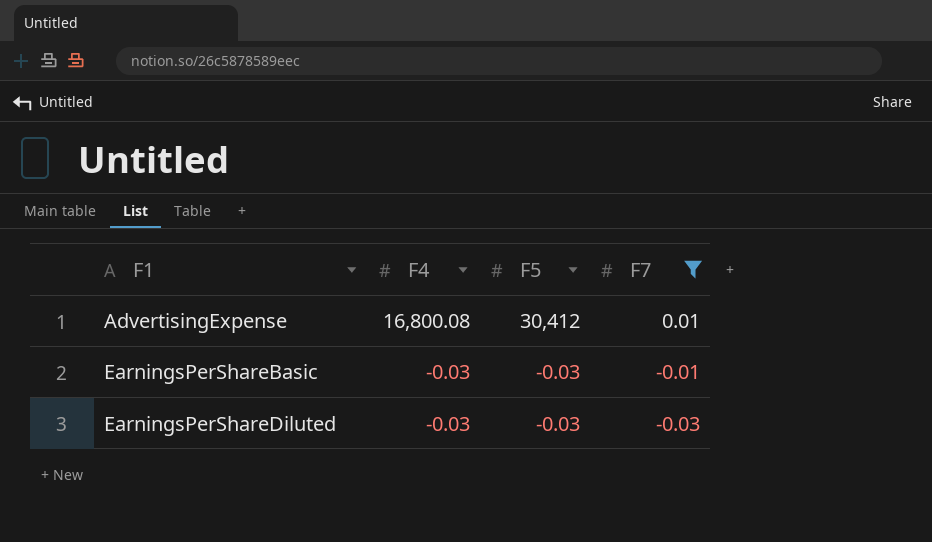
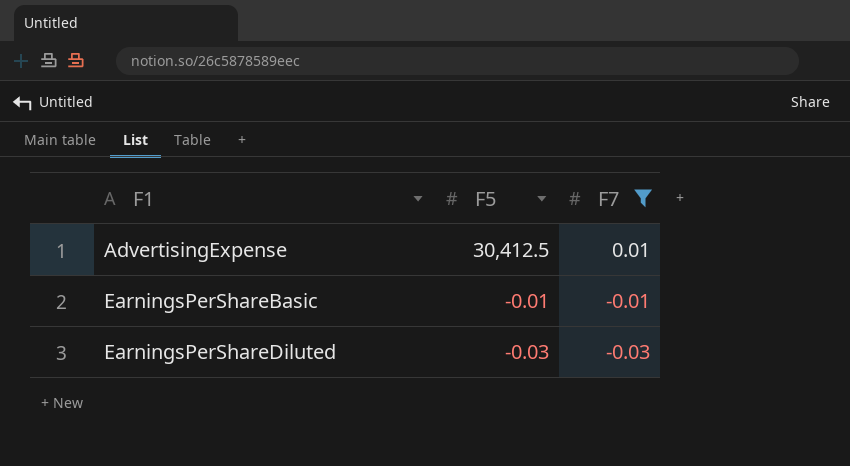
column F4 | position: 2 -> none
AdvertisingExpense | F5: 30,412 -> 30,412.5
EarningsPerShareBasic | F5: -0.03 -> -0.01

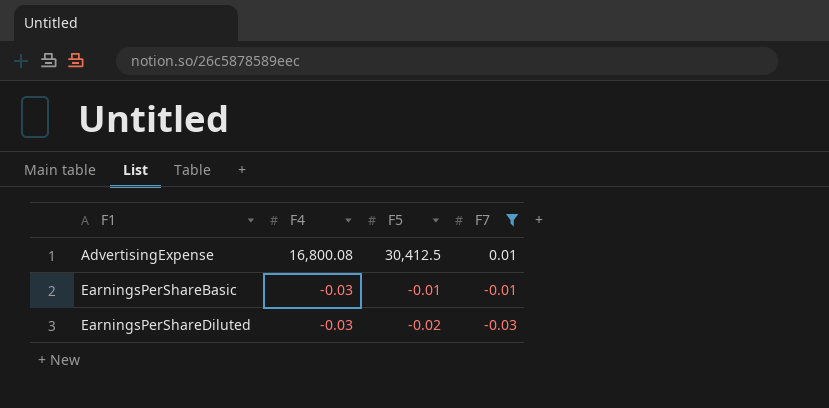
column F4 | position: none -> 2
EarningsPerShareDiluted | F5: -0.03 -> -0.02

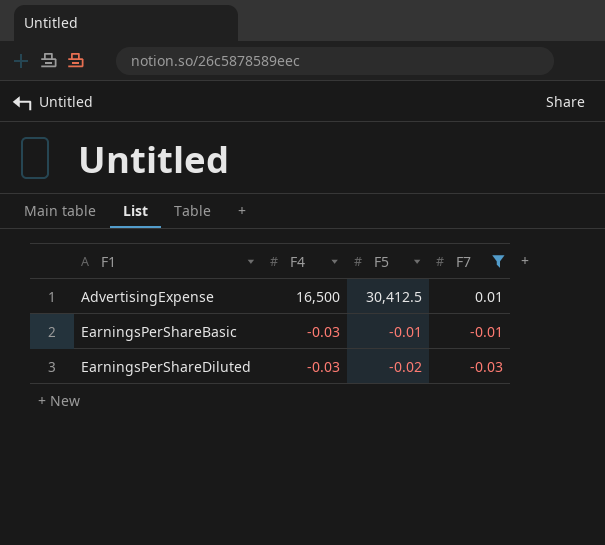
AdvertisingExpense | F4: 16,800.08 -> 16,500

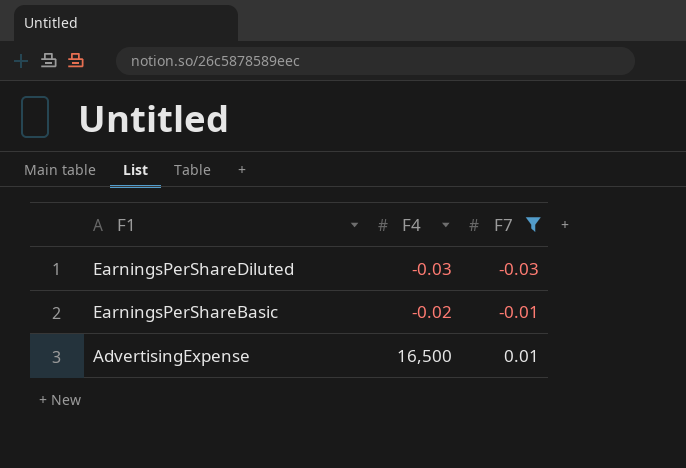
row order: F1 ascending -> F1 descending
column F5 | position: 3 -> none
EarningsPerShareBasic | F4: -0.03 -> -0.02

